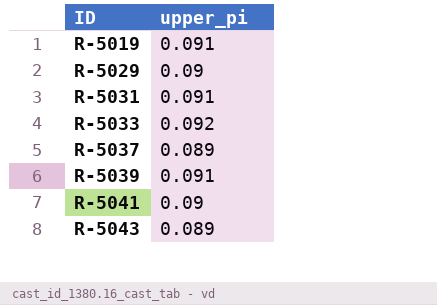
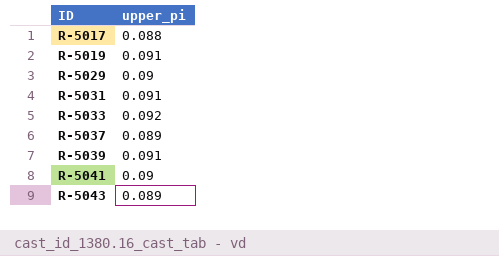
row R-5017: none -> 0.088

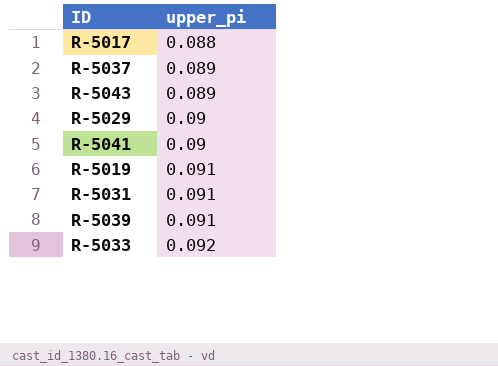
row order: ID ascending -> upper_pi ascending

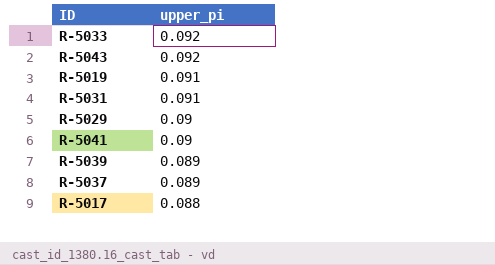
row order: upper_pi ascending -> upper_pi descending
R-5043 | upper_pi: 0.089 -> 0.092
R-5039 | upper_pi: 0.091 -> 0.089

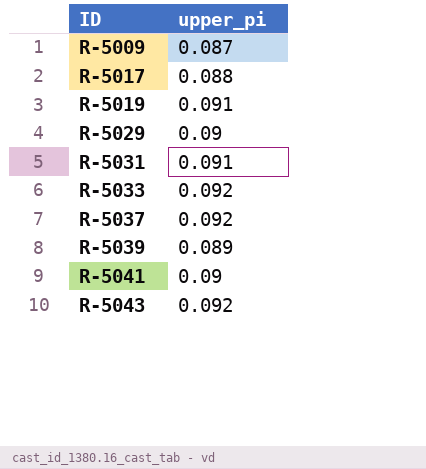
row order: upper_pi descending -> ID ascending
row R-5009: none -> 0.087
R-5037 | upper_pi: 0.089 -> 0.092

